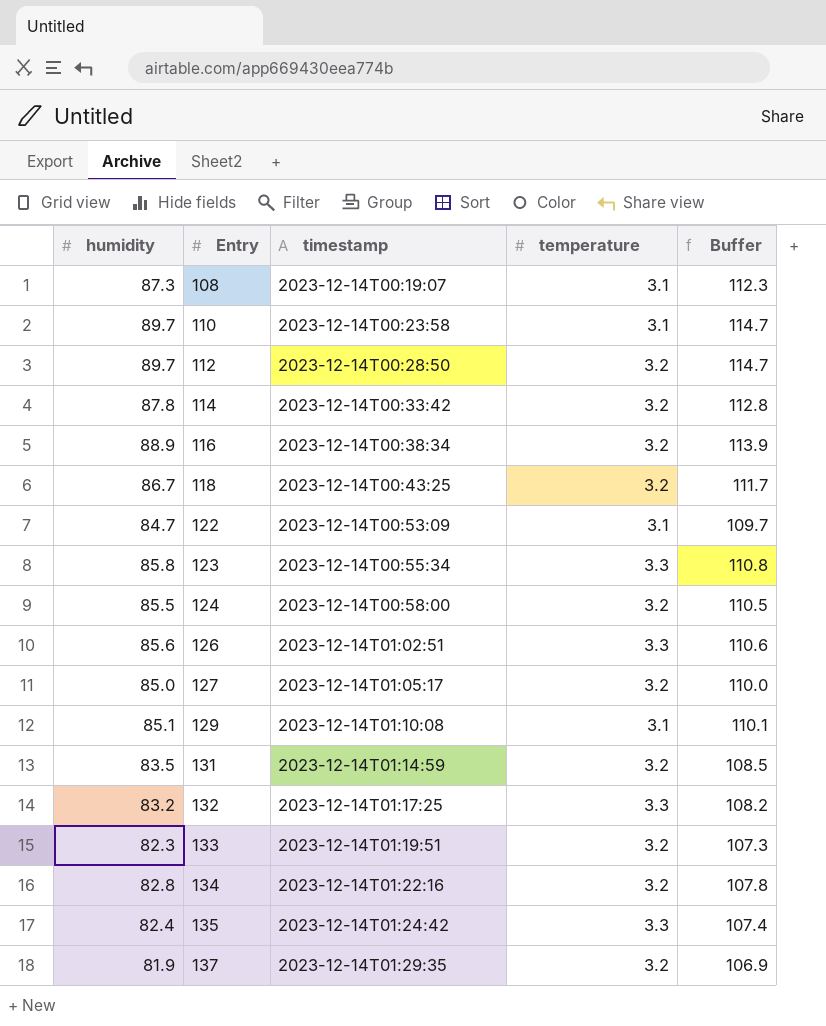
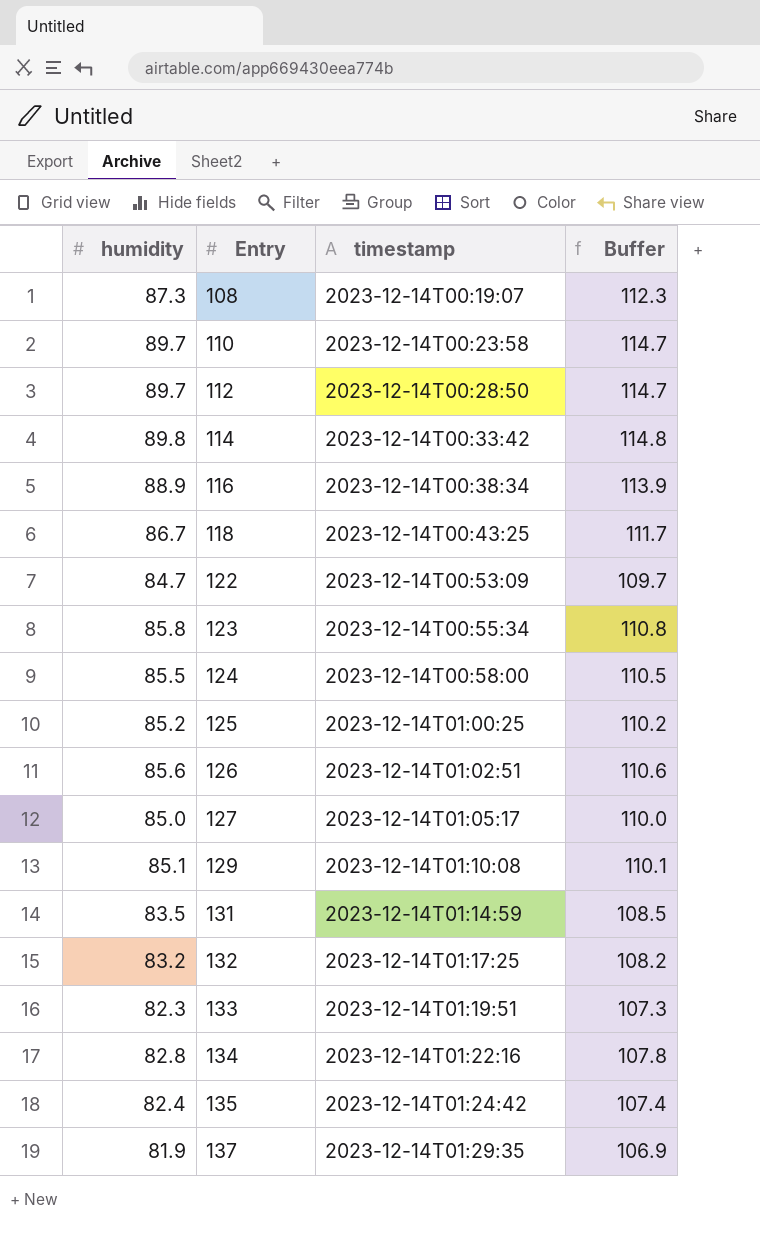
column temperature | position: 4 -> none
114 | humidity: 87.8 -> 89.8
114 | Buffer: 112.8 -> 114.8
row 125: none -> 85.2 | 2023-12-14T01:00:25 | 110.2

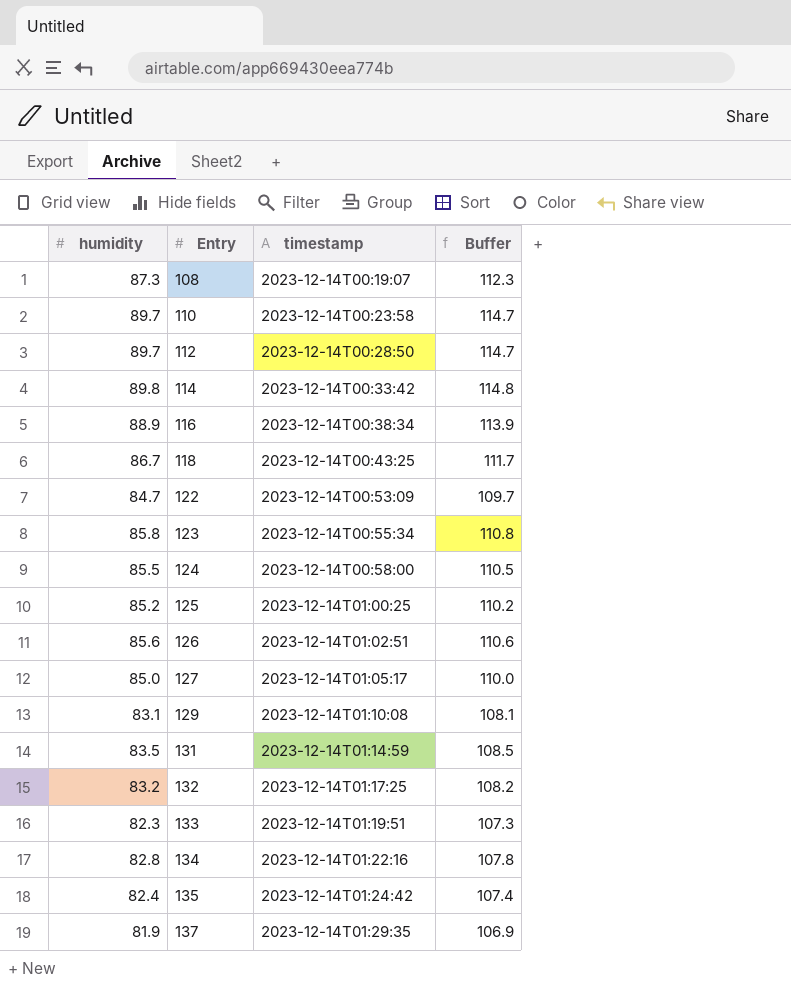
129 | humidity: 85.1 -> 83.1
129 | Buffer: 110.1 -> 108.1

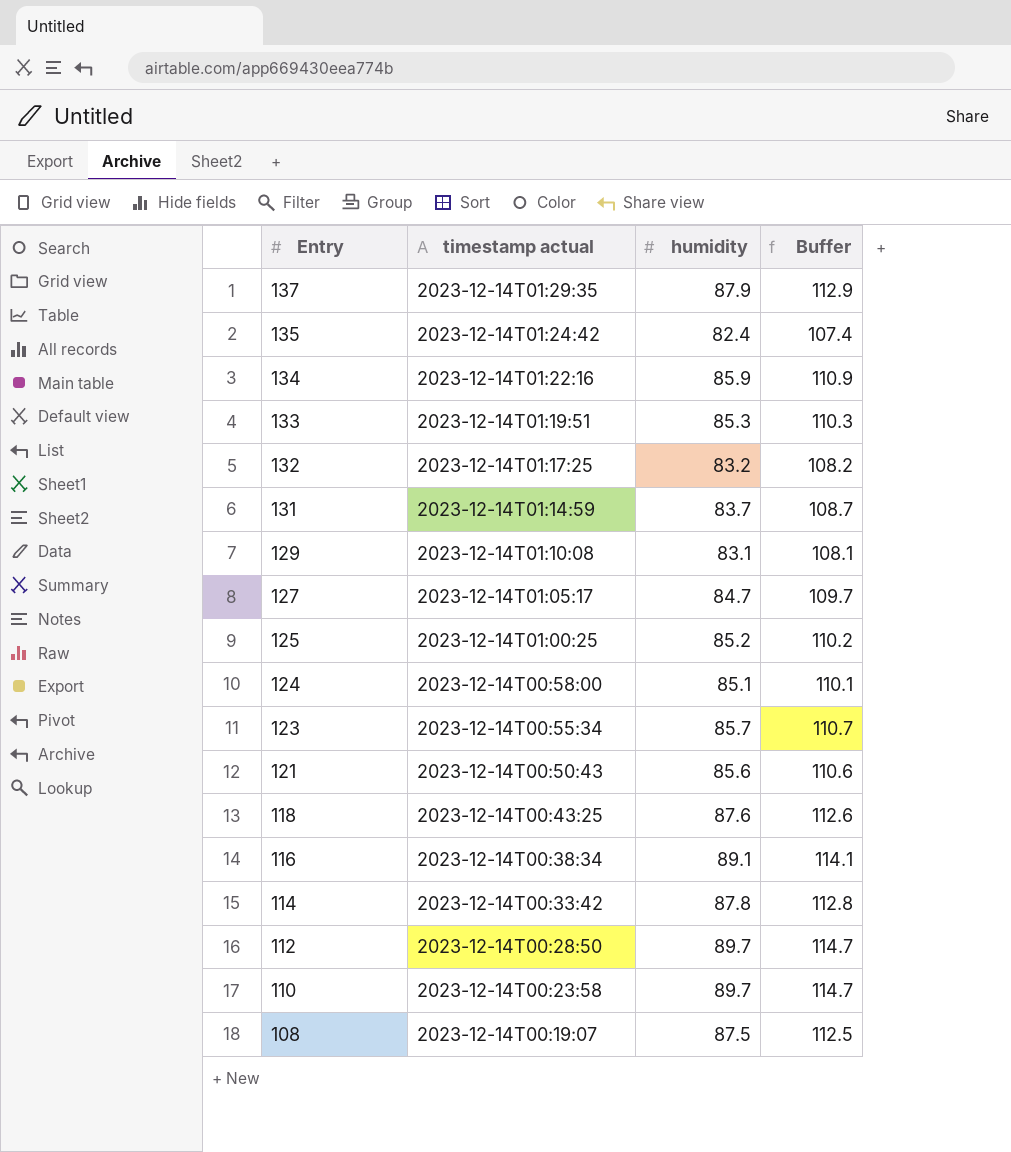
row order: Entry ascending -> Entry descending
column name: timestamp -> timestamp actual
column humidity | position: 1 -> 3
row 122: 84.7 | 2023-12-14T00:53:09 | 109.7 -> none
row 126: 85.6 | 2023-12-14T01:02:51 | 110.6 -> none
137 | humidity: 81.9 -> 87.9
137 | Buffer: 106.9 -> 112.9
134 | humidity: 82.8 -> 85.9
134 | Buffer: 107.8 -> 110.9
133 | humidity: 82.3 -> 85.3
133 | Buffer: 107.3 -> 110.3
131 | humidity: 83.5 -> 83.7
131 | Buffer: 108.5 -> 108.7
127 | humidity: 85.0 -> 84.7
127 | Buffer: 110.0 -> 109.7
124 | humidity: 85.5 -> 85.1
124 | Buffer: 110.5 -> 110.1
123 | humidity: 85.8 -> 85.7
123 | Buffer: 110.8 -> 110.7
row 121: none -> 2023-12-14T00:50:43 | 85.6 | 110.6
118 | humidity: 86.7 -> 87.6
118 | Buffer: 111.7 -> 112.6
116 | humidity: 88.9 -> 89.1
116 | Buffer: 113.9 -> 114.1
114 | humidity: 89.8 -> 87.8
114 | Buffer: 114.8 -> 112.8
108 | humidity: 87.3 -> 87.5
108 | Buffer: 112.3 -> 112.5

